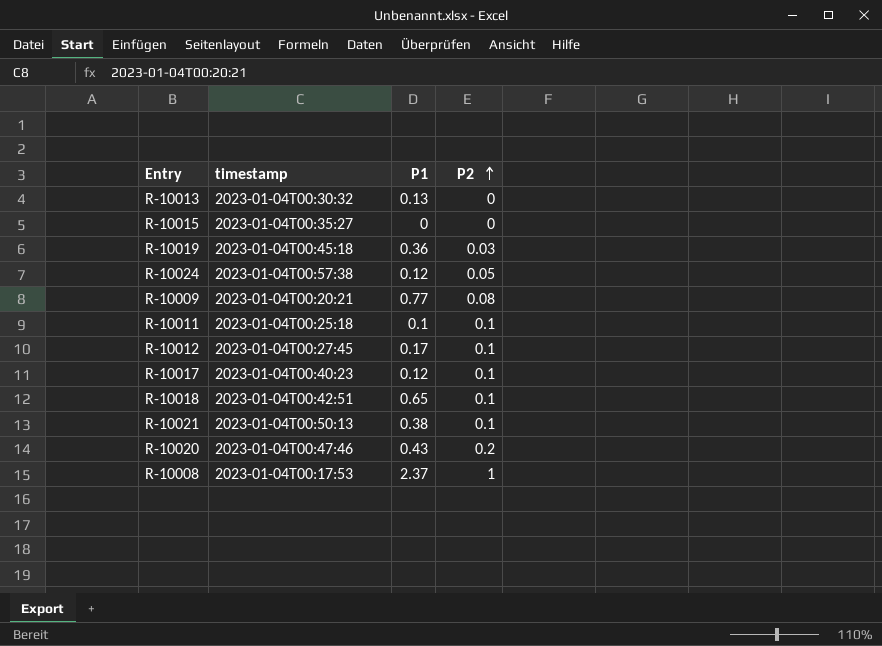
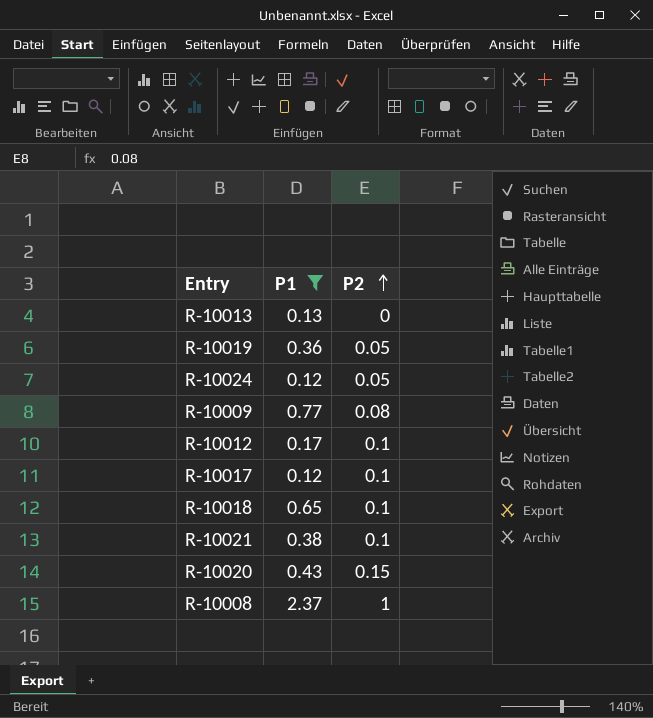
filter: none -> P1 >= 0.12
column timestamp | position: 2 -> none
R-10019 | P2: 0.03 -> 0.05
R-10020 | P2: 0.2 -> 0.15

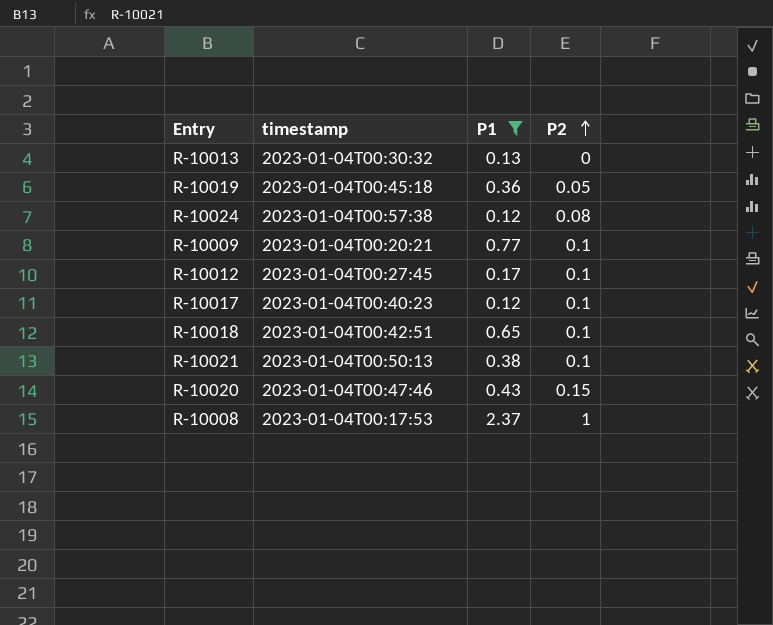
column timestamp | position: none -> 2
R-10024 | P2: 0.05 -> 0.08
R-10009 | P2: 0.08 -> 0.1

